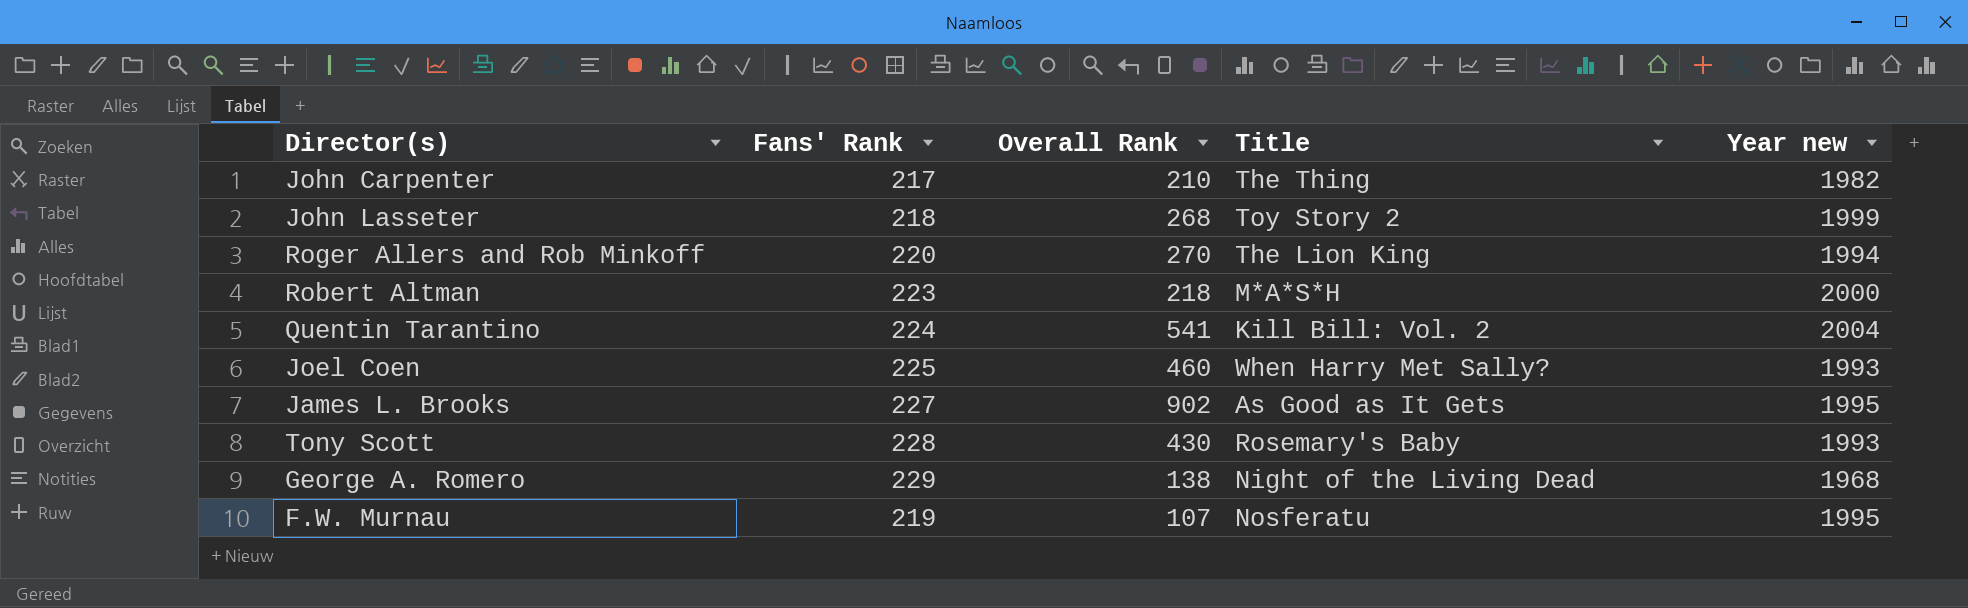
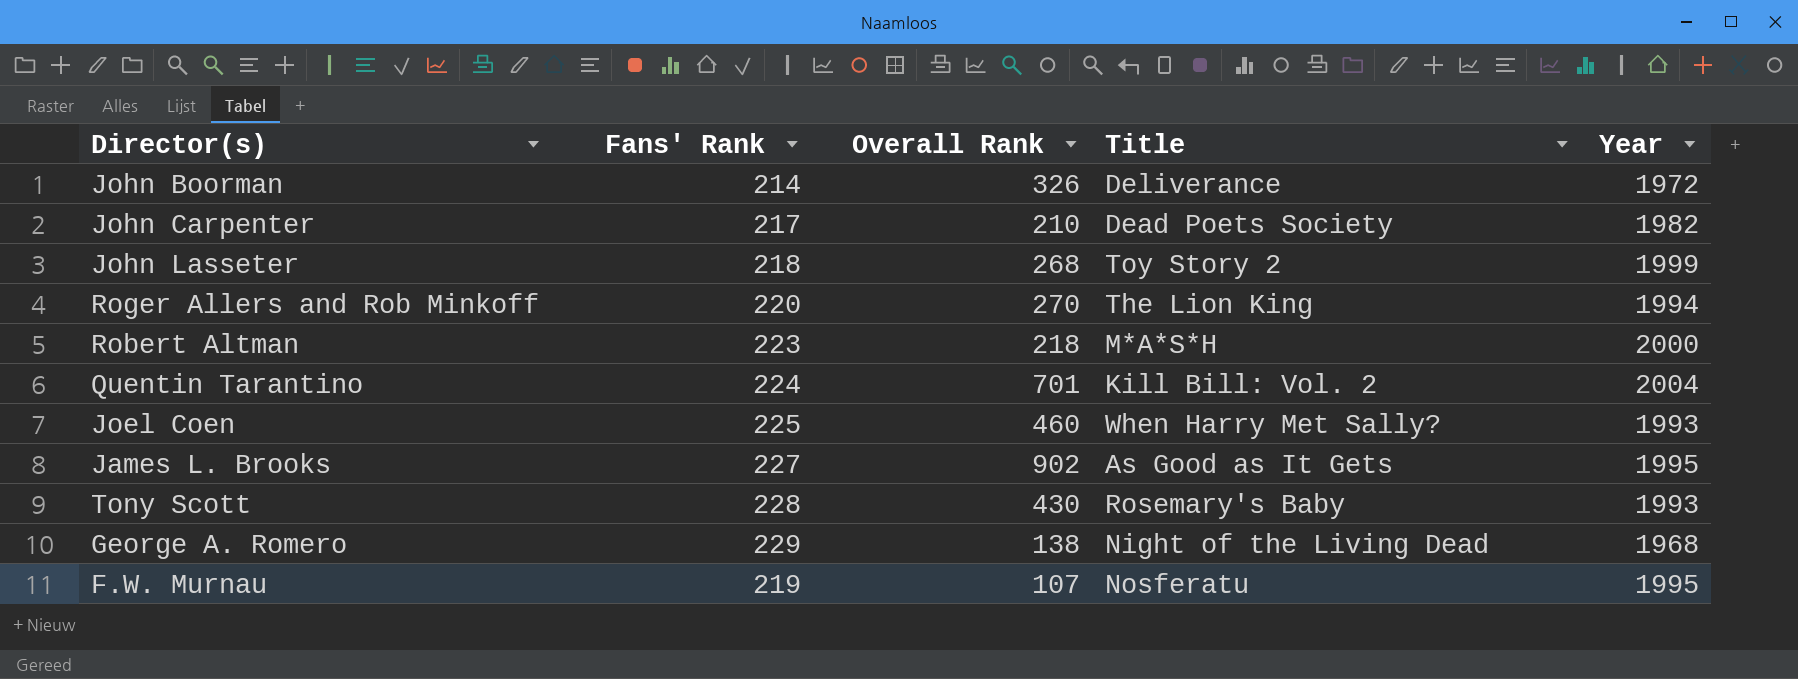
column name: Year new -> Year
row John Boorman: none -> 214 | 326 | Deliverance | 1972
John Carpenter | Title: The Thing -> Dead Poets Society
Quentin Tarantino | Overall Rank: 541 -> 701

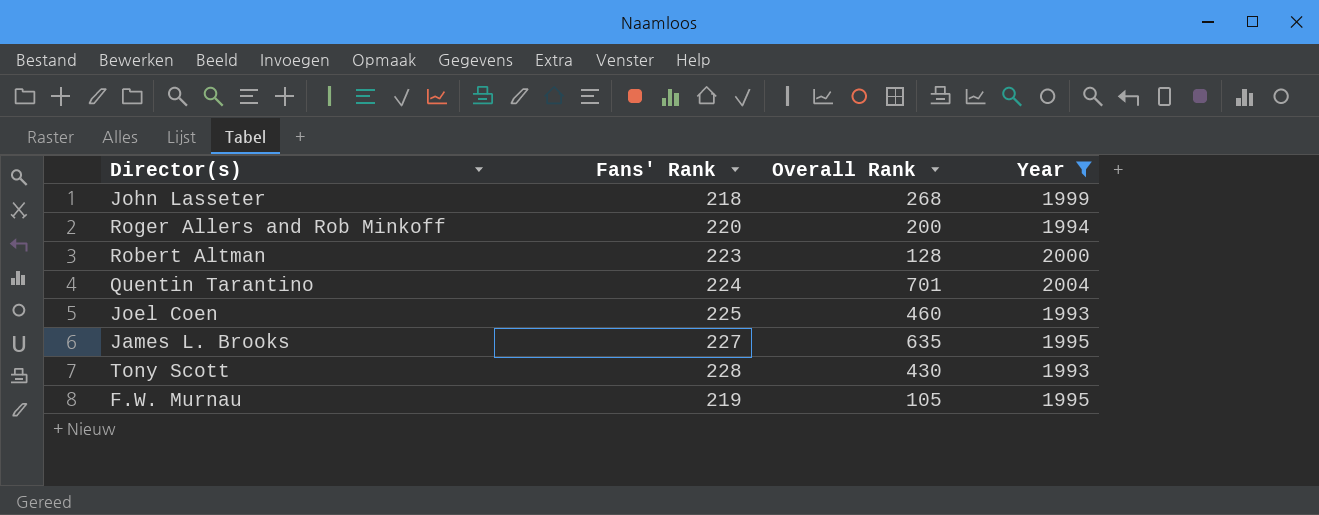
filter: none -> Year >= 1993
column Title | position: 4 -> none
Roger Allers and Rob Minkoff | Overall Rank: 270 -> 200
Robert Altman | Overall Rank: 218 -> 128
James L. Brooks | Overall Rank: 902 -> 635
F.W. Murnau | Overall Rank: 107 -> 105

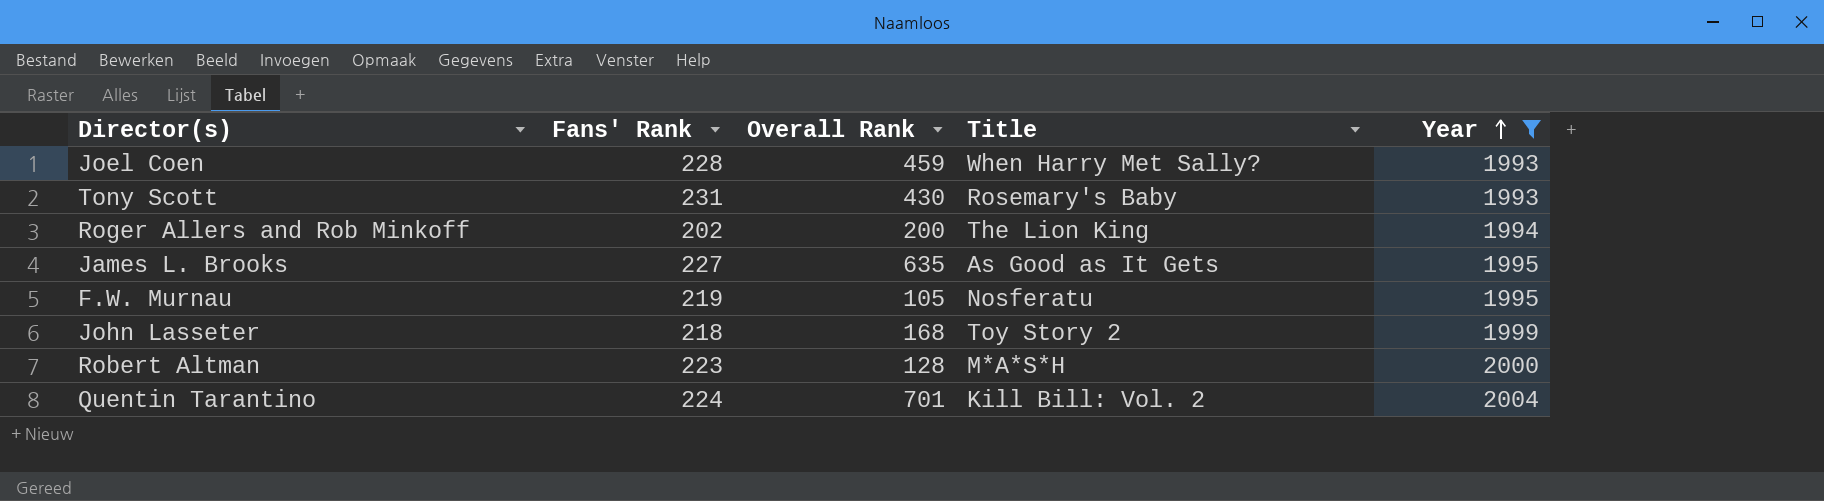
row order: none -> Year ascending
column Title | position: none -> 4
Joel Coen | Fans' Rank: 225 -> 228
Joel Coen | Overall Rank: 460 -> 459
Tony Scott | Fans' Rank: 228 -> 231
Roger Allers and Rob Minkoff | Fans' Rank: 220 -> 202
John Lasseter | Overall Rank: 268 -> 168

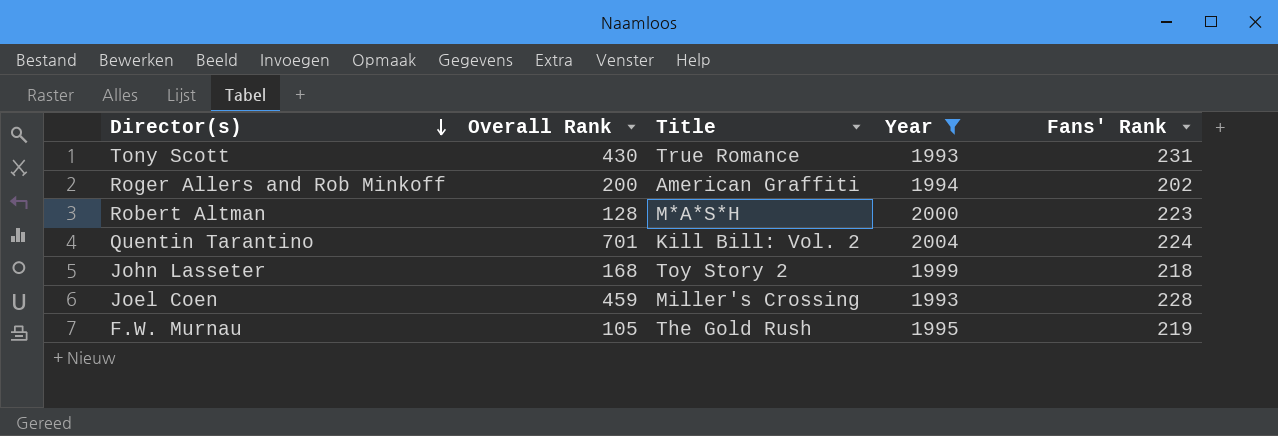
row order: Year ascending -> Director(s) descending
column Fans' Rank | position: 2 -> 5
row James L. Brooks: 227 | 635 | As Good as It Gets | 1995 -> none
Tony Scott | Title: Rosemary's Baby -> True Romance
Roger Allers and Rob Minkoff | Title: The Lion King -> American Graffiti
Joel Coen | Title: When Harry Met Sally? -> Miller's Crossing
F.W. Murnau | Title: Nosferatu -> The Gold Rush

